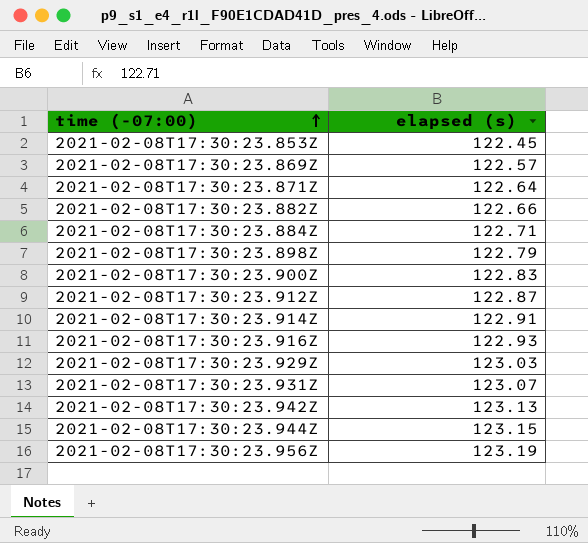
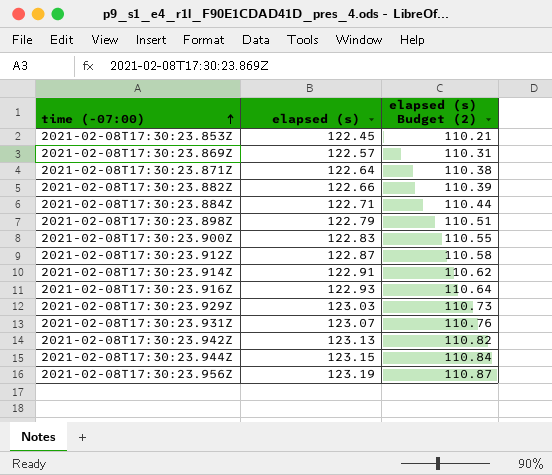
column elapsed (s) Budget (2) | formula: none -> [elapsed (s)] * 0.9

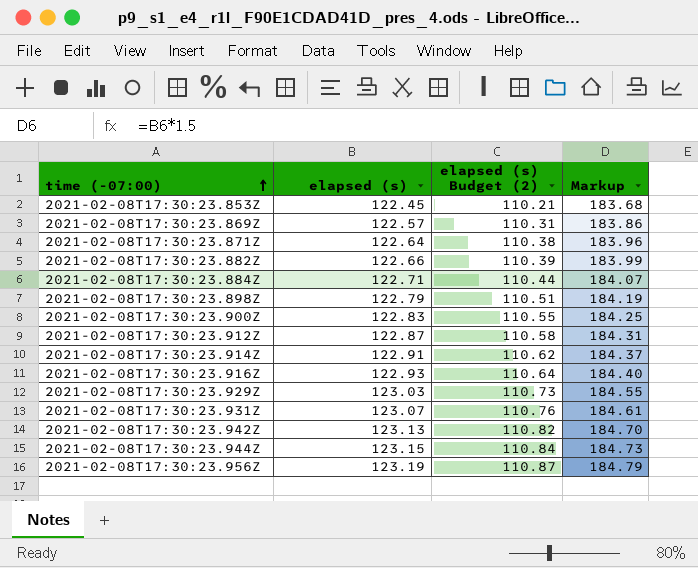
column Markup | formula: none -> [elapsed (s)] * 1.5

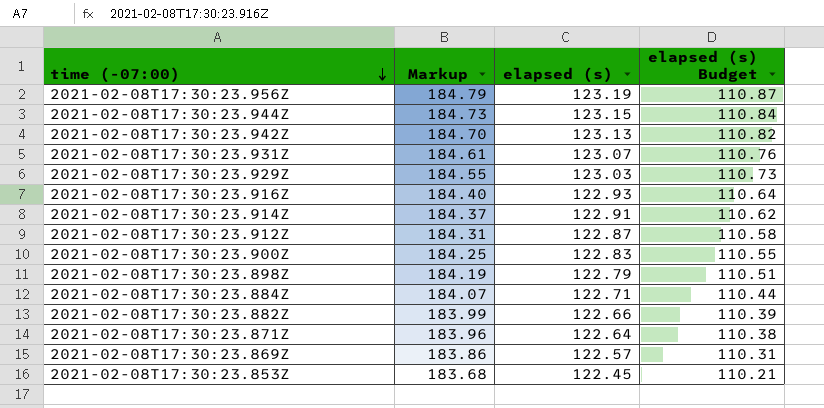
row order: time (-07:00) ascending -> time (-07:00) descending
column Markup | position: 4 -> 2
column name: elapsed (s) Budget (2) -> elapsed (s) Budget

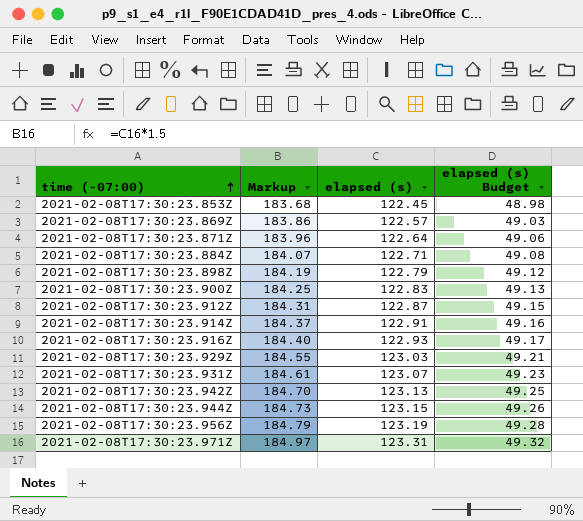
row order: time (-07:00) descending -> time (-07:00) ascending
column elapsed (s) Budget | formula: [elapsed (s)] * 0.9 -> [elapsed (s)] * 0.4
row 2021-02-08T17:30:23.882Z: 183.99 | 122.66 | 110.39 -> none
row 2021-02-08T17:30:23.971Z: none -> 184.97 | 123.31 | 49.32

